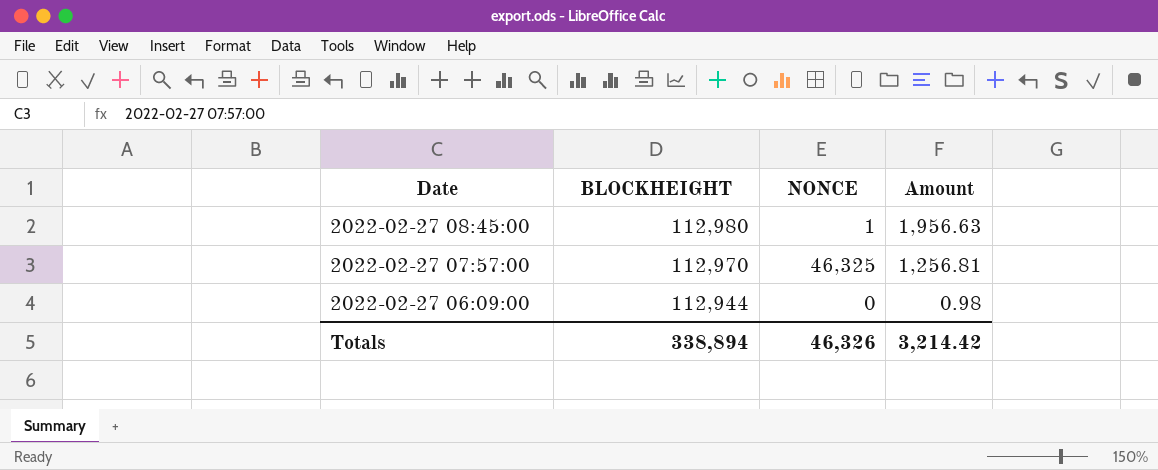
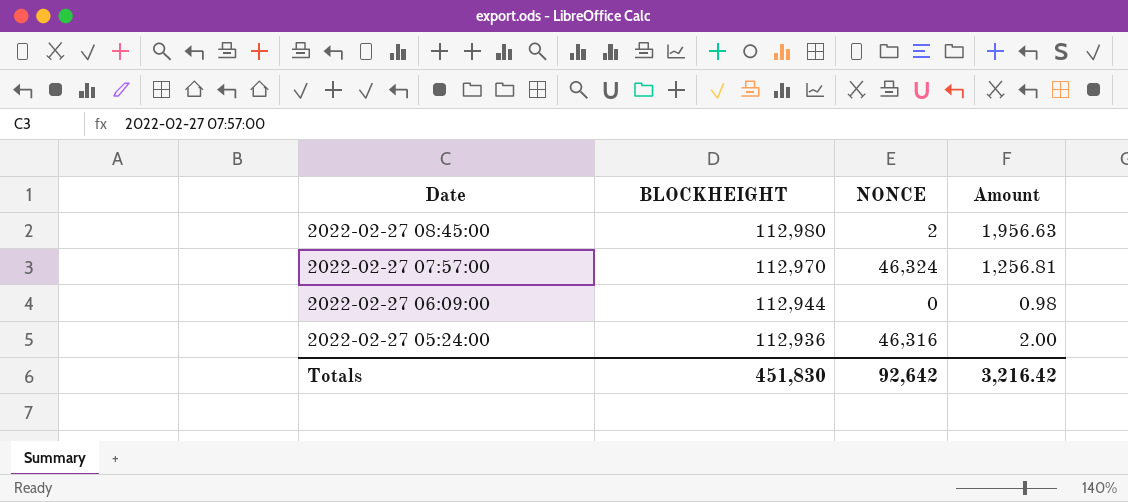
2022-02-27 08:45:00 | NONCE: 1 -> 2
2022-02-27 07:57:00 | NONCE: 46,325 -> 46,324
row 2022-02-27 05:24:00: none -> 112,936 | 46,316 | 2.00
Totals | BLOCKHEIGHT: 338,894 -> 451,830
Totals | NONCE: 46,326 -> 92,642
Totals | Amount: 3,214.42 -> 3,216.42

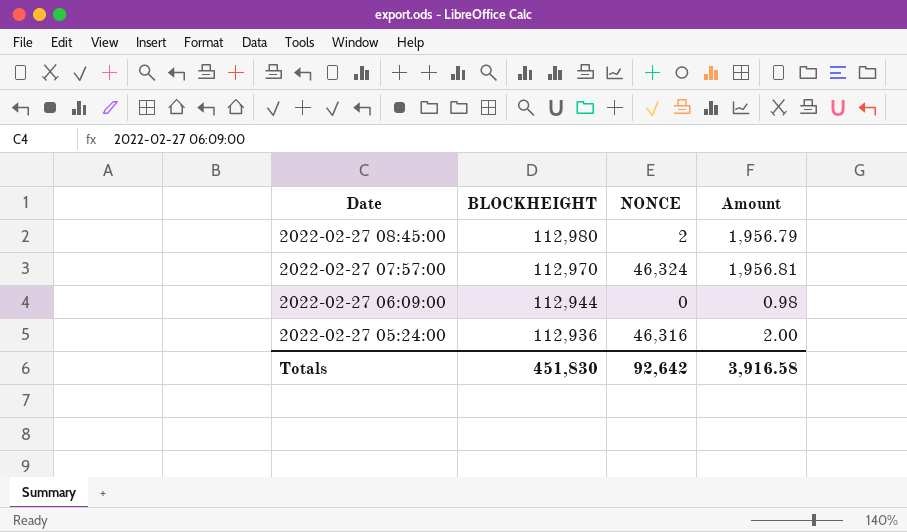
2022-02-27 08:45:00 | Amount: 1,956.63 -> 1,956.79
2022-02-27 07:57:00 | Amount: 1,256.81 -> 1,956.81
Totals | Amount: 3,216.42 -> 3,916.58

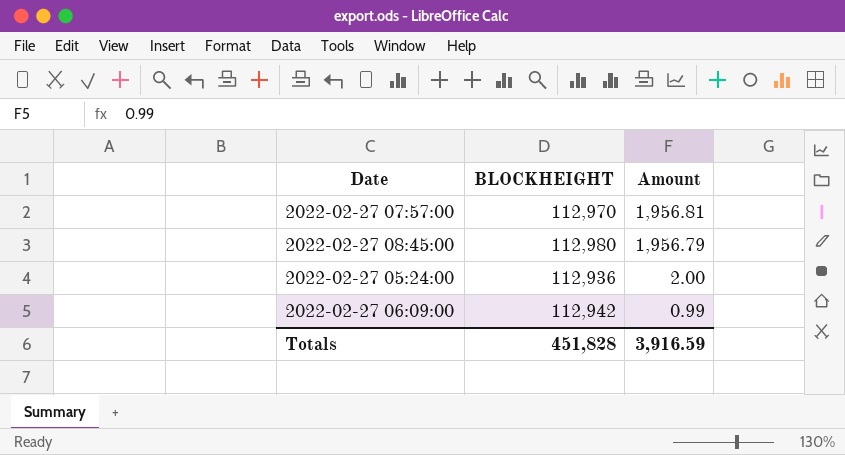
row order: Date descending -> Amount descending
column NONCE | position: 3 -> none
2022-02-27 06:09:00 | BLOCKHEIGHT: 112,944 -> 112,942
2022-02-27 06:09:00 | Amount: 0.98 -> 0.99
Totals | BLOCKHEIGHT: 451,830 -> 451,828
Totals | Amount: 3,916.58 -> 3,916.59

